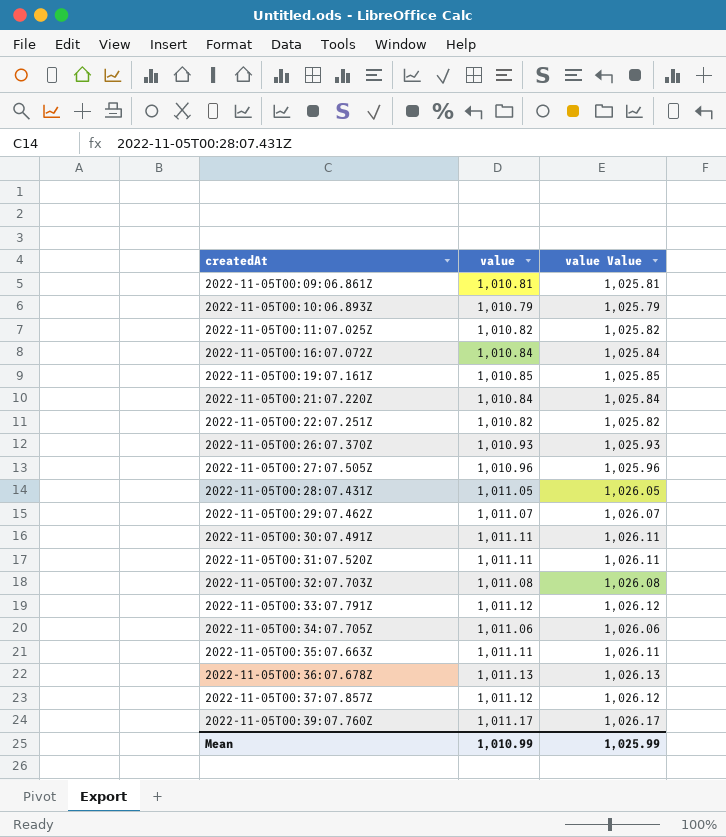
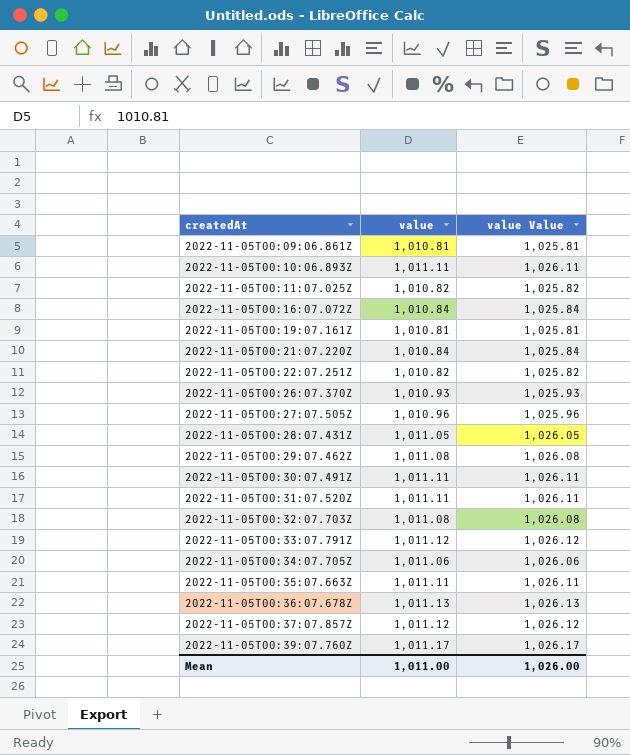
2022-11-05T00:10:06.893Z | value: 1,010.79 -> 1,011.11
2022-11-05T00:10:06.893Z | value Value: 1,025.79 -> 1,026.11
2022-11-05T00:19:07.161Z | value: 1,010.85 -> 1,010.81
2022-11-05T00:19:07.161Z | value Value: 1,025.85 -> 1,025.81
2022-11-05T00:29:07.462Z | value: 1,011.07 -> 1,011.08
2022-11-05T00:29:07.462Z | value Value: 1,026.07 -> 1,026.08
Mean | value: 1,010.99 -> 1,011.00
Mean | value Value: 1,025.99 -> 1,026.00

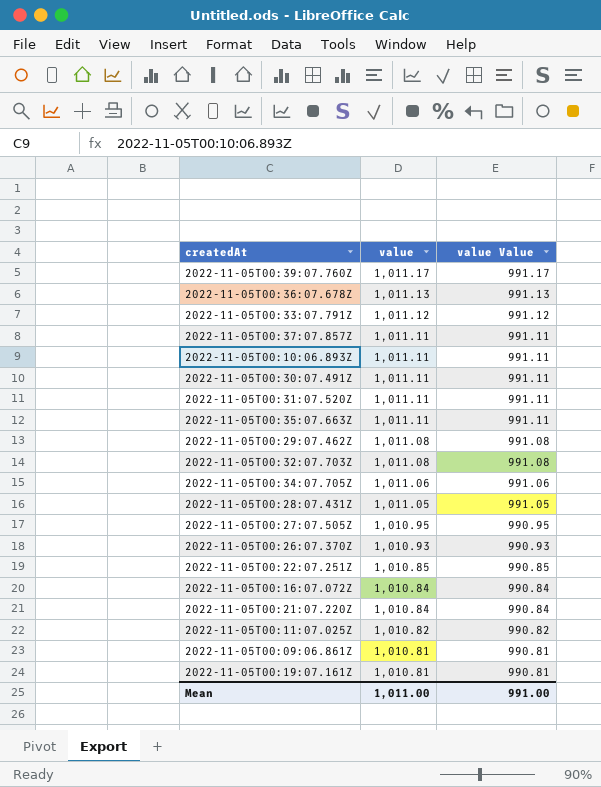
row order: createdAt ascending -> value descending
column value Value | formula: [value] + 15 -> [value] - 20
2022-11-05T00:37:07.857Z | value: 1,011.12 -> 1,011.11
2022-11-05T00:27:07.505Z | value: 1,010.96 -> 1,010.95
2022-11-05T00:22:07.251Z | value: 1,010.82 -> 1,010.85
Mean | value Value: 1,026.00 -> 991.00

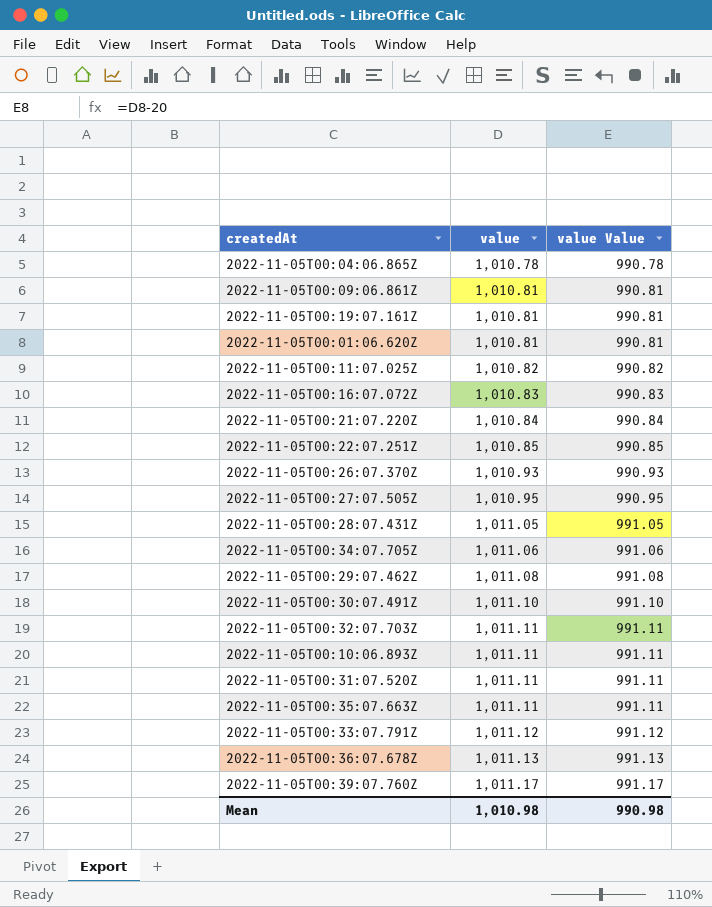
row order: value descending -> value ascending
row 2022-11-05T00:37:07.857Z: 1,011.11 | 991.11 -> none
row 2022-11-05T00:04:06.865Z: none -> 1,010.78 | 990.78
row 2022-11-05T00:01:06.620Z: none -> 1,010.81 | 990.81
2022-11-05T00:16:07.072Z | value: 1,010.84 -> 1,010.83
2022-11-05T00:16:07.072Z | value Value: 990.84 -> 990.83
2022-11-05T00:30:07.491Z | value: 1,011.11 -> 1,011.10
2022-11-05T00:30:07.491Z | value Value: 991.11 -> 991.10
2022-11-05T00:32:07.703Z | value: 1,011.08 -> 1,011.11
2022-11-05T00:32:07.703Z | value Value: 991.08 -> 991.11
Mean | value: 1,011.00 -> 1,010.98
Mean | value Value: 991.00 -> 990.98

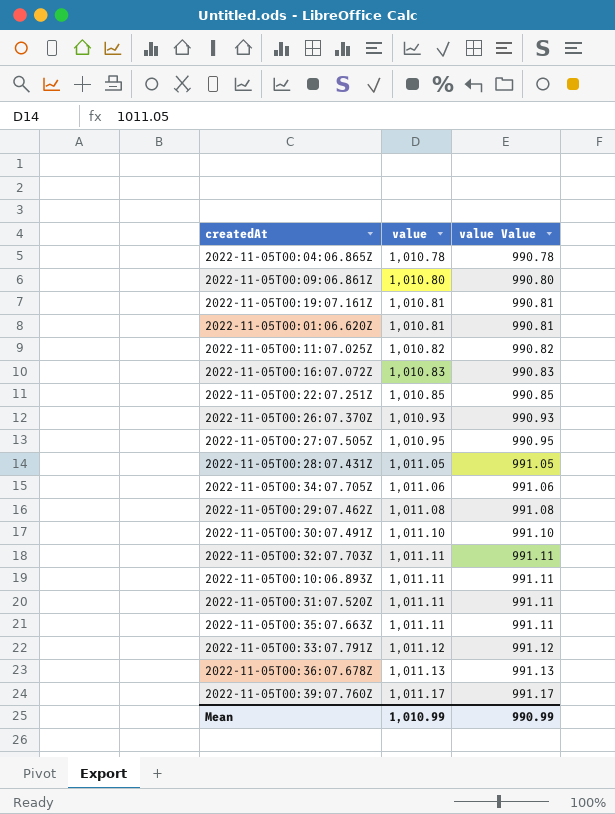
row 2022-11-05T00:21:07.220Z: 1,010.84 | 990.84 -> none
2022-11-05T00:09:06.861Z | value: 1,010.81 -> 1,010.80
2022-11-05T00:09:06.861Z | value Value: 990.81 -> 990.80
Mean | value: 1,010.98 -> 1,010.99
Mean | value Value: 990.98 -> 990.99

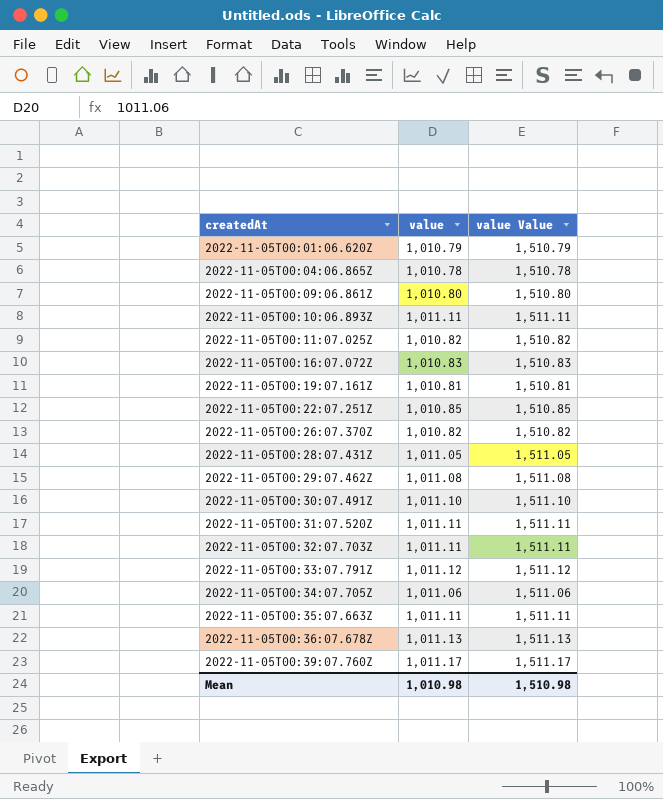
row order: value ascending -> createdAt ascending
column value Value | formula: [value] - 20 -> [value] + 500
row 2022-11-05T00:27:07.505Z: 1,010.95 | 990.95 -> none
2022-11-05T00:01:06.620Z | value: 1,010.81 -> 1,010.79
2022-11-05T00:26:07.370Z | value: 1,010.93 -> 1,010.82
Mean | value: 1,010.99 -> 1,010.98
Mean | value Value: 990.99 -> 1,510.98

